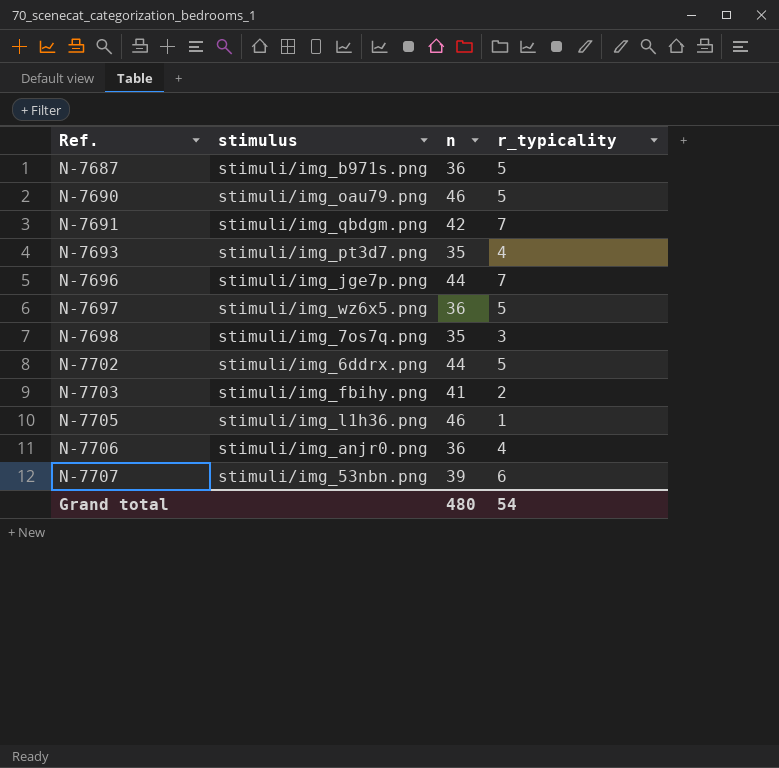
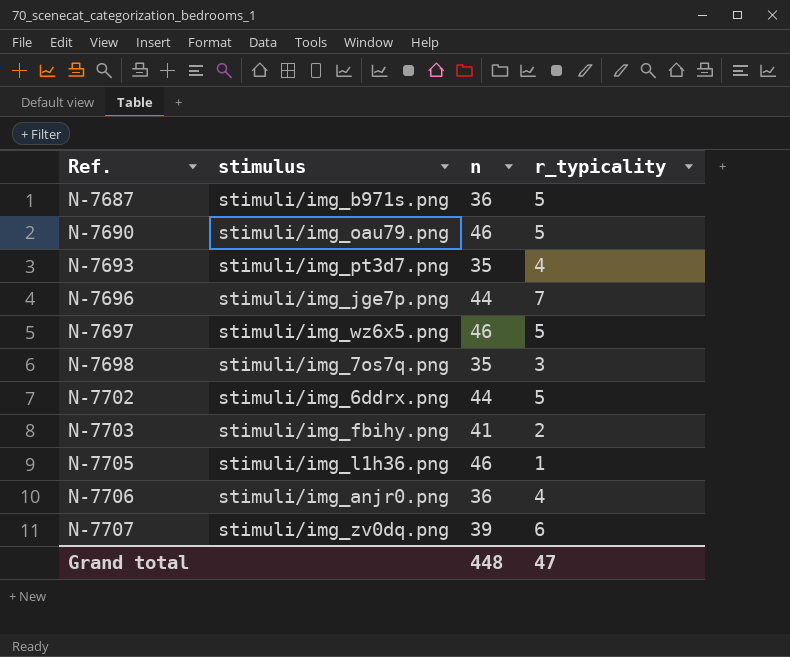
row N-7691: stimuli/img_qbdgm.png | 42 | 7 -> none
N-7697 | n: 36 -> 46
N-7707 | stimulus: stimuli/img_53nbn.png -> stimuli/img_zv0dq.png
Grand total | n: 480 -> 448
Grand total | r_typicality: 54 -> 47

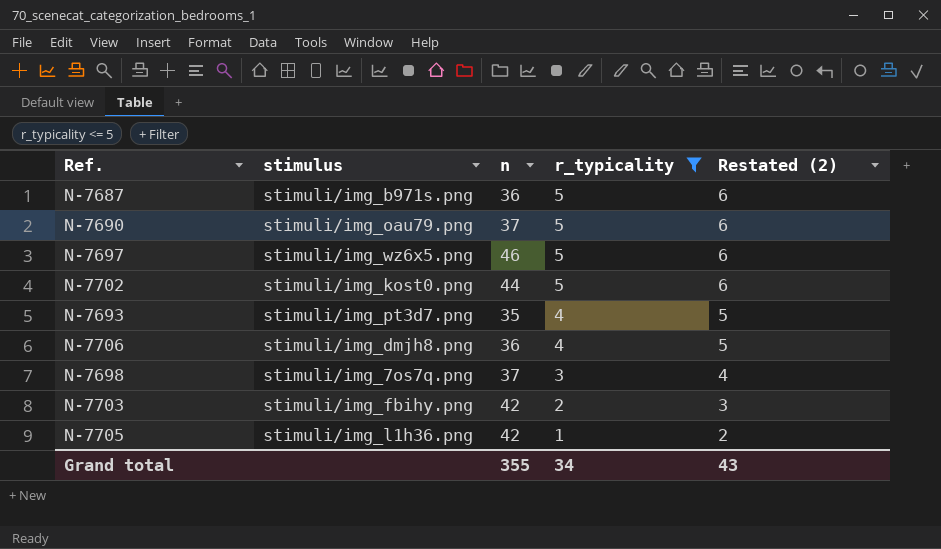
filter: none -> r_typicality <= 5
row order: Ref. ascending -> r_typicality descending
column Restated (2) | formula: none -> [r_typicality] + 1
N-7690 | n: 46 -> 37
N-7702 | stimulus: stimuli/img_6ddrx.png -> stimuli/img_kost0.png
N-7706 | stimulus: stimuli/img_anjr0.png -> stimuli/img_dmjh8.png
N-7698 | n: 35 -> 37
N-7703 | n: 41 -> 42
N-7705 | n: 46 -> 42
Grand total | n: 448 -> 355
Grand total | r_typicality: 47 -> 34

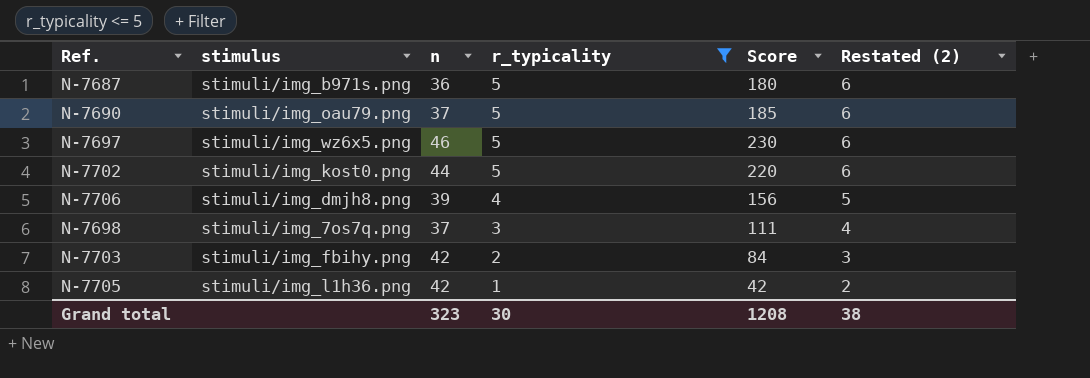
column Score | formula: none -> [n] * [r_typicality]
row N-7693: stimuli/img_pt3d7.png | 35 | 4 | 5 -> none
N-7706 | n: 36 -> 39
Grand total | n: 355 -> 323
Grand total | r_typicality: 34 -> 30
Grand total | Restated (2): 43 -> 38

